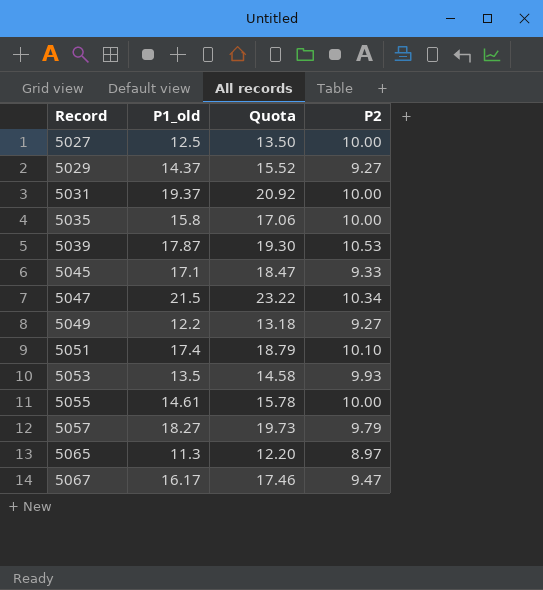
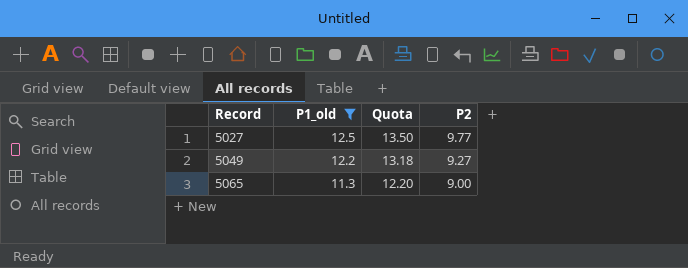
filter: none -> P1_old <= 12.5
5027 | P2: 10.00 -> 9.77
5065 | P2: 8.97 -> 9.00

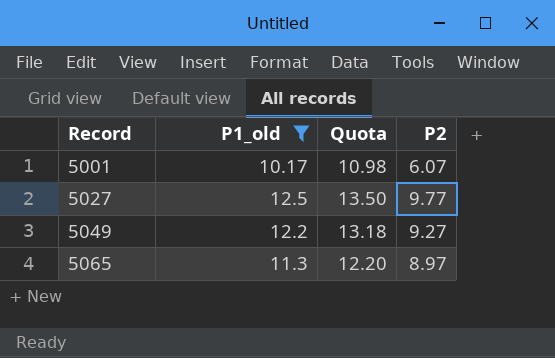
row 5001: none -> 10.17 | 10.98 | 6.07
5065 | P2: 9.00 -> 8.97

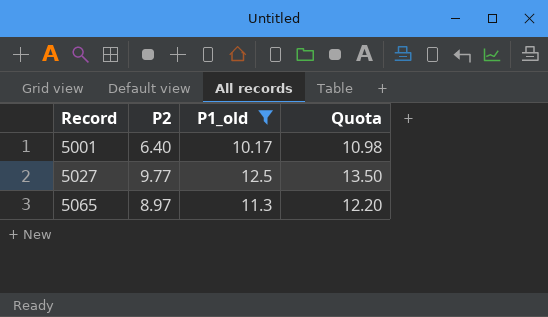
column P2 | position: 4 -> 2
row 5049: 12.2 | 13.18 | 9.27 -> none
5001 | P2: 6.07 -> 6.40

